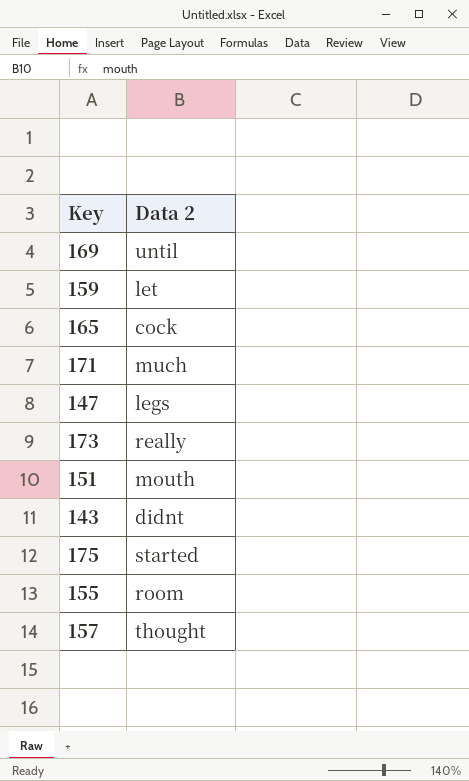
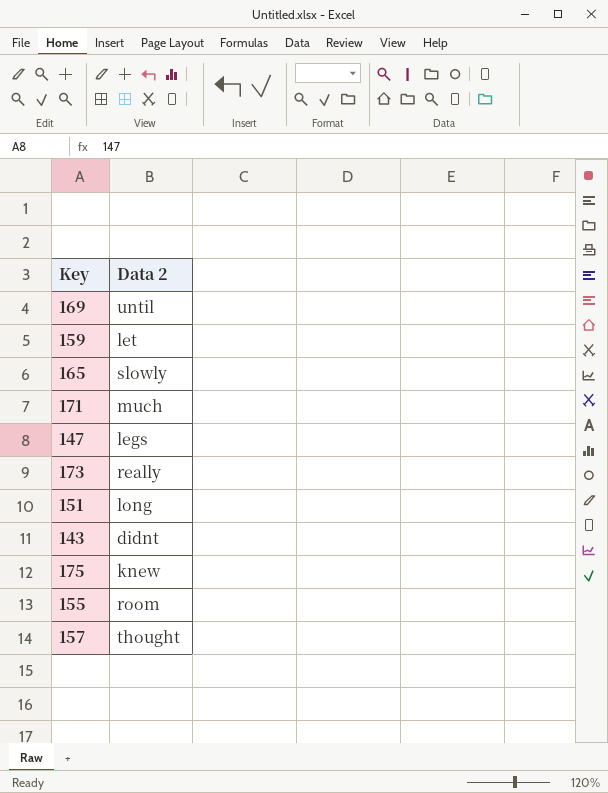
165 | Data 2: cock -> slowly
151 | Data 2: mouth -> long
175 | Data 2: started -> knew

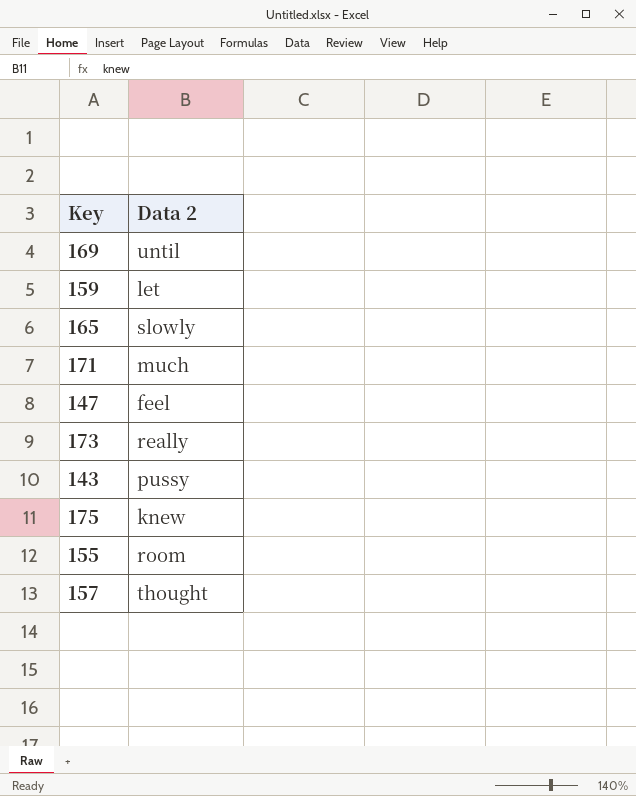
row 151: long -> none
147 | Data 2: legs -> feel
143 | Data 2: didnt -> pussy

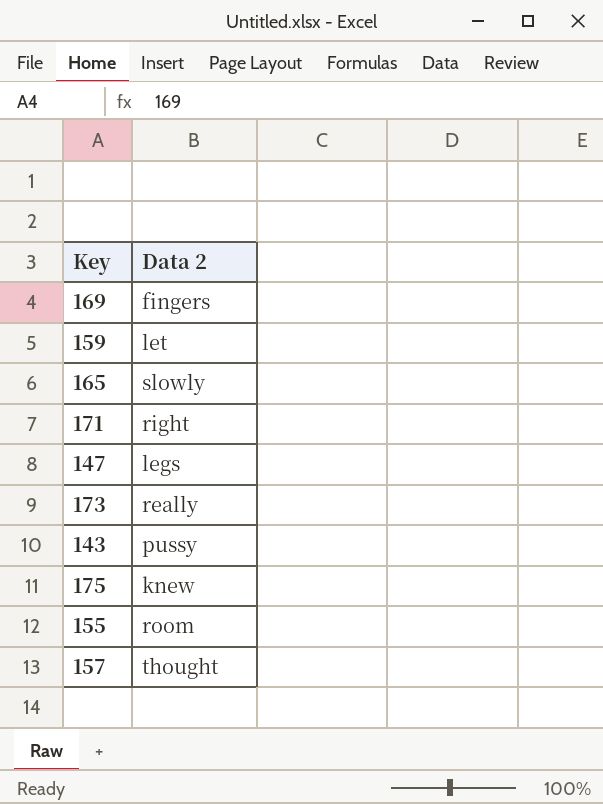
169 | Data 2: until -> fingers
171 | Data 2: much -> right
147 | Data 2: feel -> legs

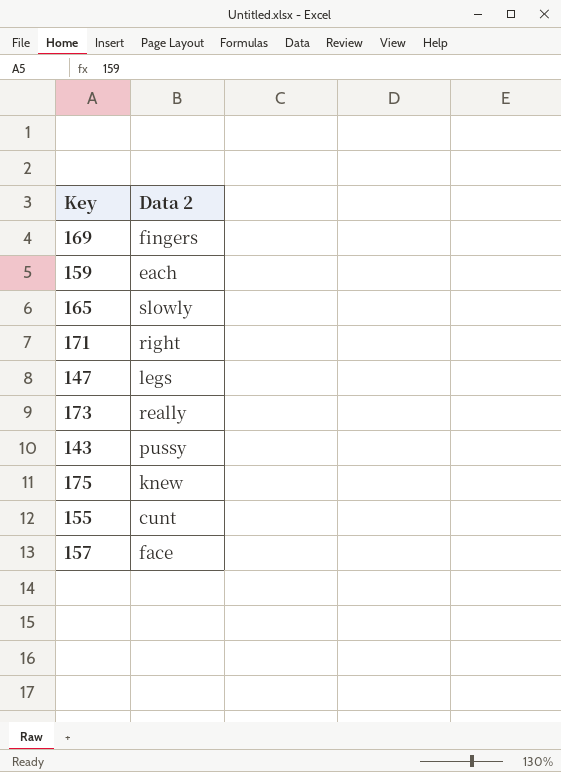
159 | Data 2: let -> each
155 | Data 2: room -> cunt
157 | Data 2: thought -> face

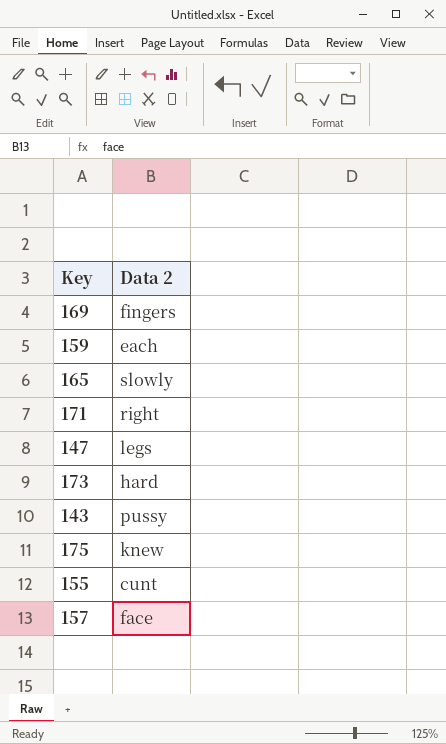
173 | Data 2: really -> hard

